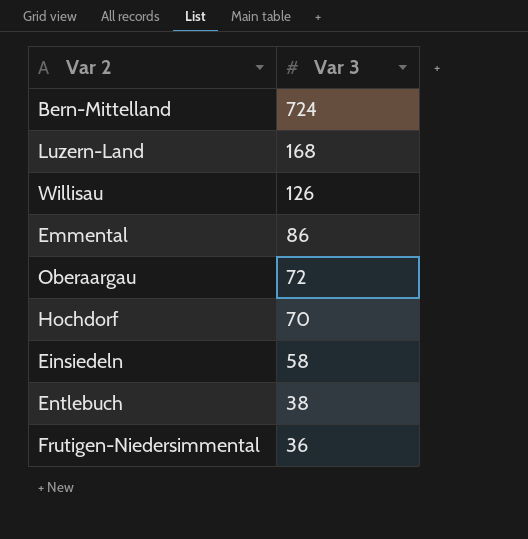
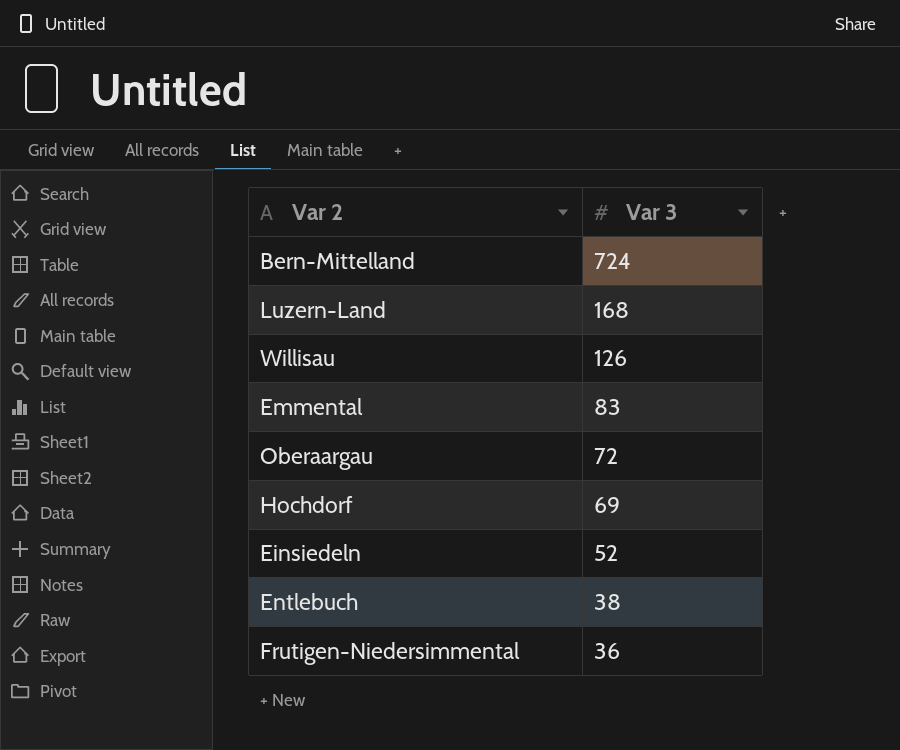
Emmental | Var 3: 86 -> 83
Hochdorf | Var 3: 70 -> 69
Einsiedeln | Var 3: 58 -> 52

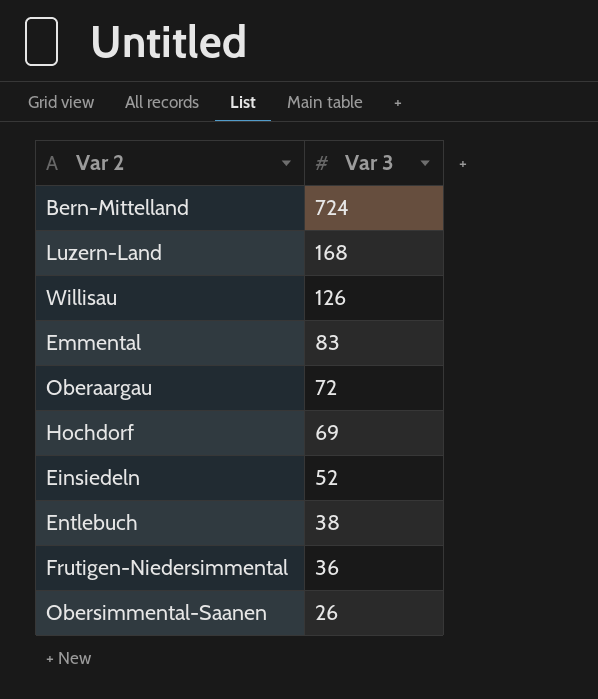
row Obersimmental-Saanen: none -> 26

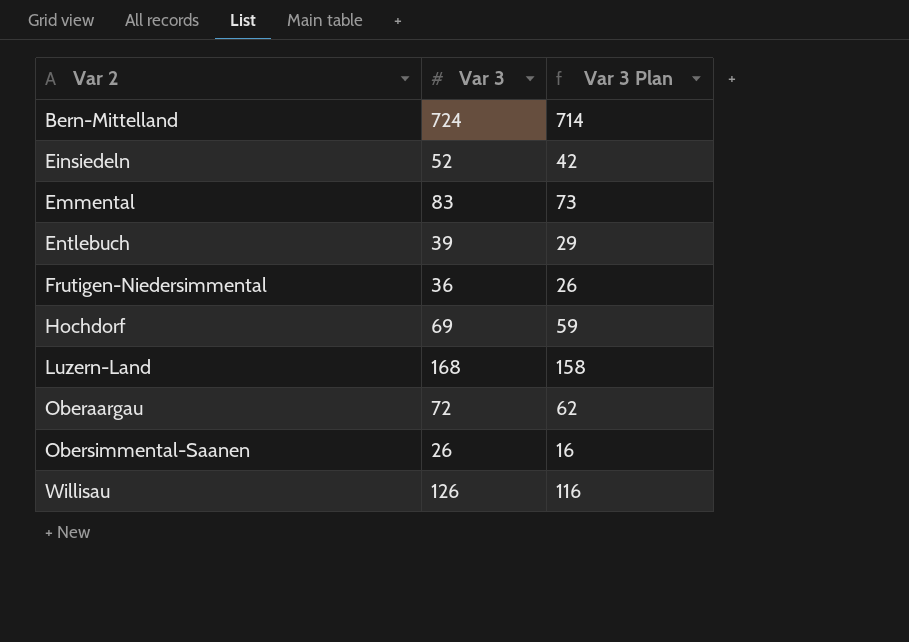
row order: Var 3 descending -> Var 2 ascending
column Var 3 Plan | formula: none -> [Var 3] - 10
Entlebuch | Var 3: 38 -> 39

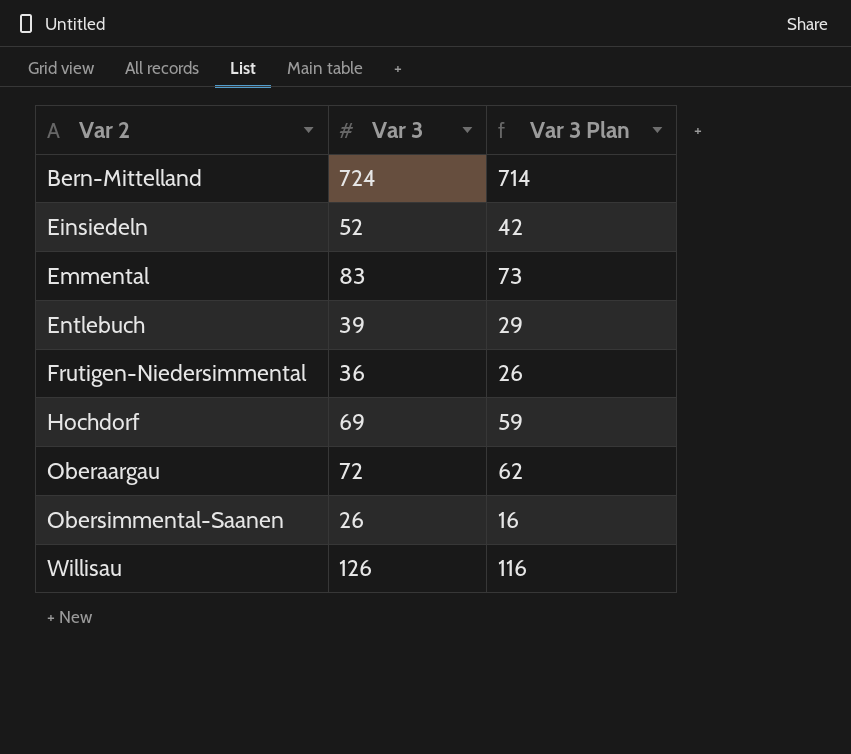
row Luzern-Land: 168 | 158 -> none

